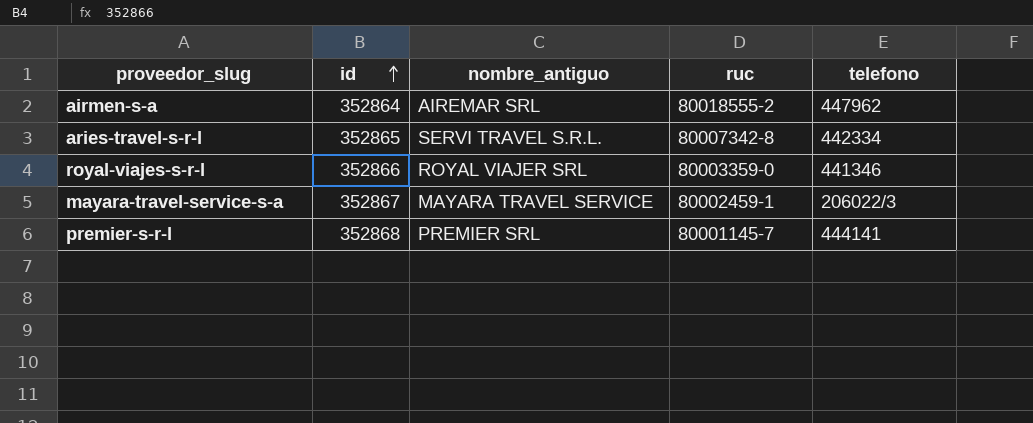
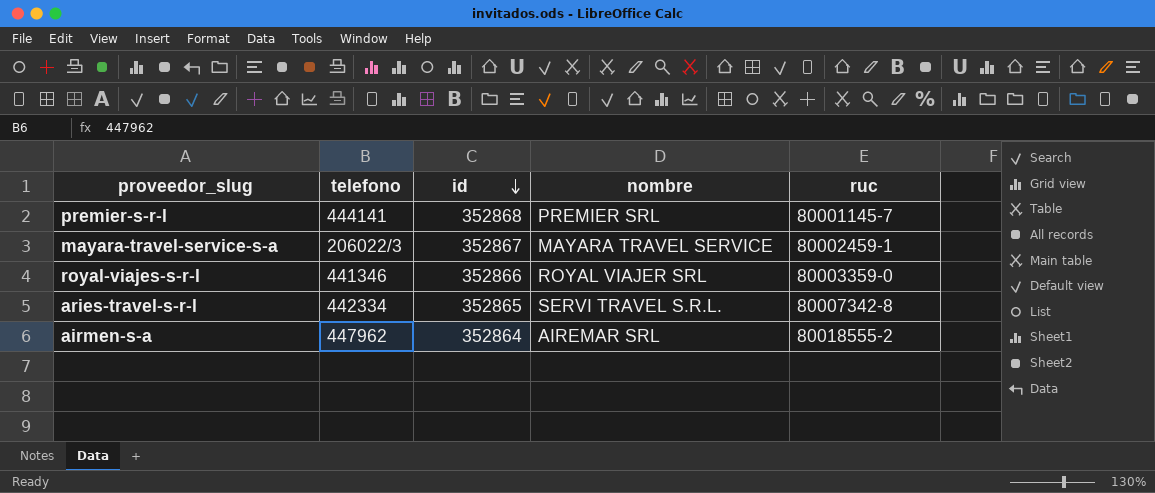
row order: id ascending -> id descending
column telefono | position: 5 -> 2
column name: nombre_antiguo -> nombre

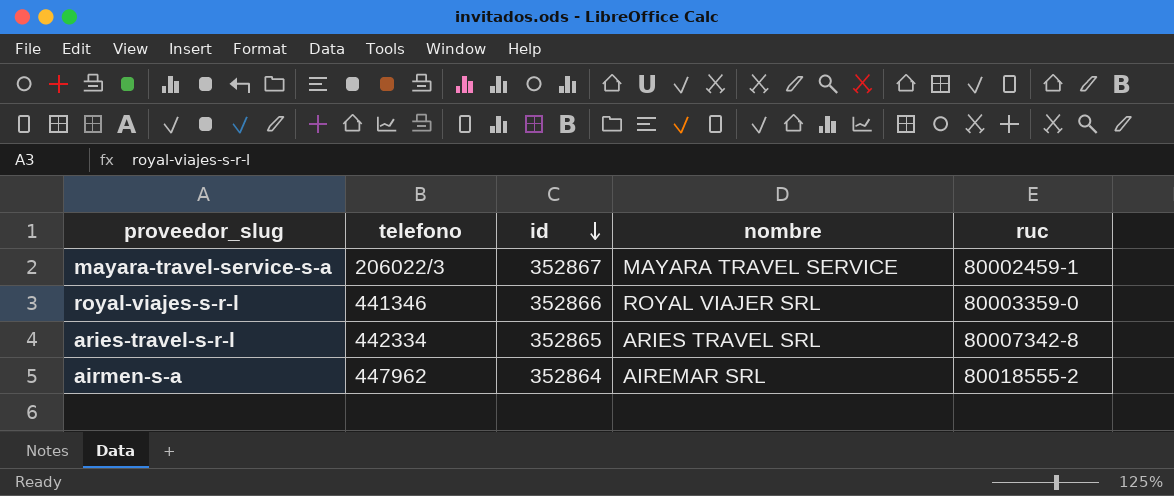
row premier-s-r-l: 444141 | 352868 | PREMIER SRL | 80001145-7 -> none
aries-travel-s-r-l | nombre: SERVI TRAVEL S.R.L. -> ARIES TRAVEL SRL

